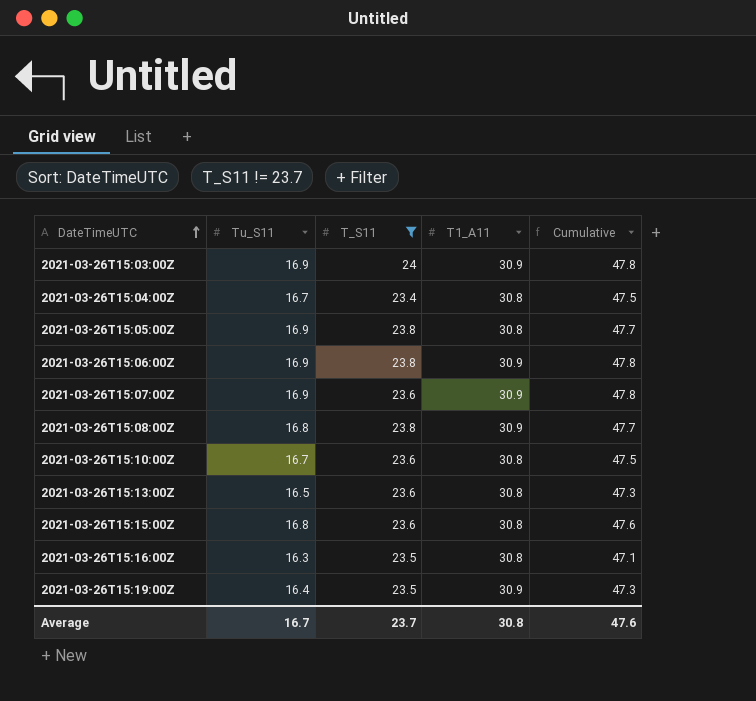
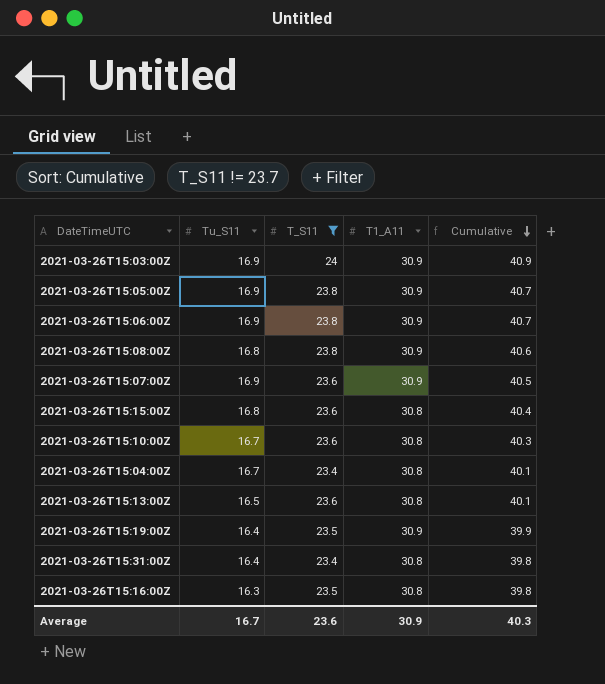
row order: DateTimeUTC ascending -> Cumulative descending
column Cumulative | formula: [Tu_S11] + [T1_A11] -> [Tu_S11] + [T_S11]
2021-03-26T15:05:00Z | T1_A11: 30.8 -> 30.9
row 2021-03-26T15:31:00Z: none -> 16.4 | 23.4 | 30.8 | 39.8
Average | T_S11: 23.7 -> 23.6
Average | T1_A11: 30.8 -> 30.9
Average | Cumulative: 47.6 -> 40.3

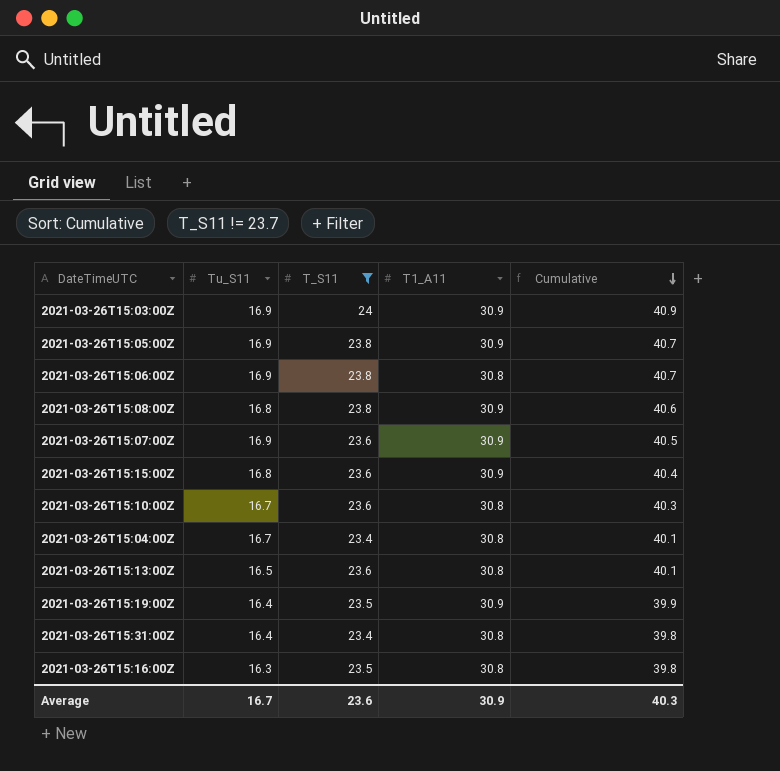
2021-03-26T15:06:00Z | T1_A11: 30.9 -> 30.8
2021-03-26T15:15:00Z | T1_A11: 30.8 -> 30.9

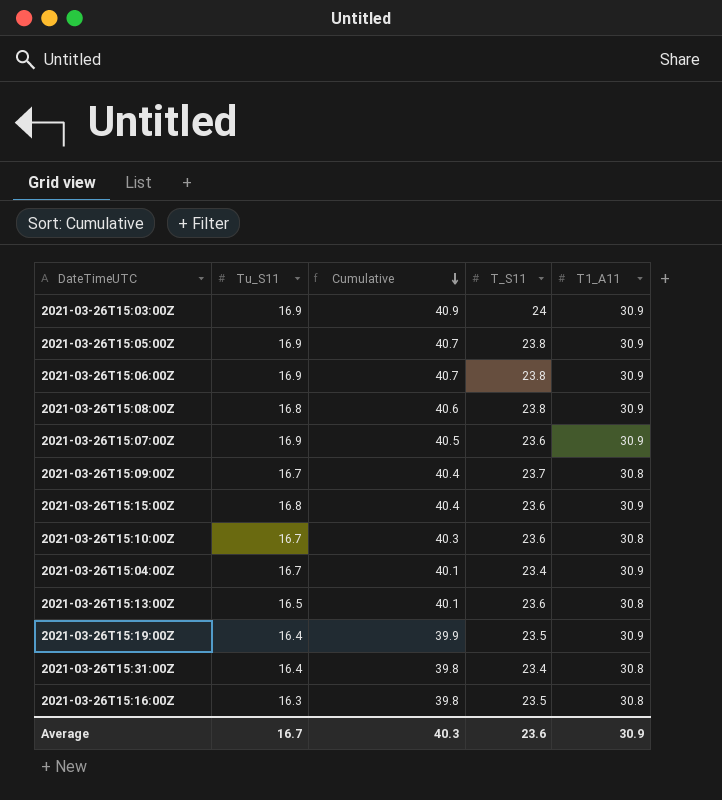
filter: T_S11 != 23.7 -> none
column Cumulative | position: 5 -> 3
2021-03-26T15:06:00Z | T1_A11: 30.8 -> 30.9
2021-03-26T15:04:00Z | T1_A11: 30.8 -> 30.9

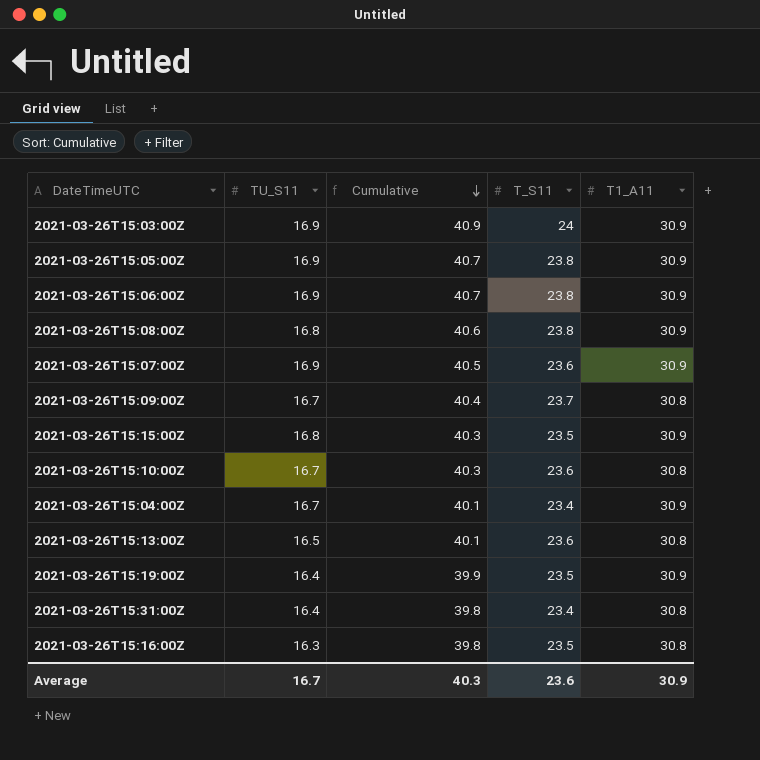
column name: Tu_S11 -> TU_S11
2021-03-26T15:15:00Z | Cumulative: 40.4 -> 40.3
2021-03-26T15:15:00Z | T_S11: 23.6 -> 23.5

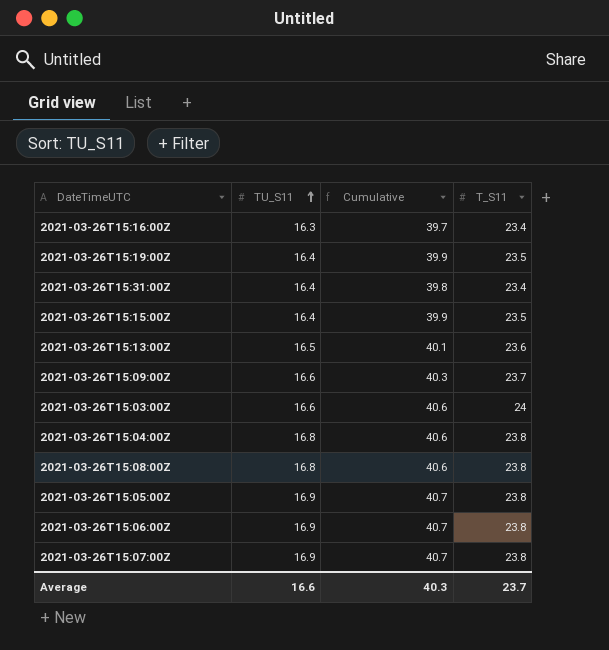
row order: Cumulative descending -> TU_S11 ascending
column T1_A11 | position: 5 -> none
row 2021-03-26T15:10:00Z: 16.7 | 40.3 | 23.6 | 30.8 -> none
2021-03-26T15:16:00Z | Cumulative: 39.8 -> 39.7
2021-03-26T15:16:00Z | T_S11: 23.5 -> 23.4
2021-03-26T15:15:00Z | TU_S11: 16.8 -> 16.4
2021-03-26T15:15:00Z | Cumulative: 40.3 -> 39.9
2021-03-26T15:09:00Z | TU_S11: 16.7 -> 16.6
2021-03-26T15:09:00Z | Cumulative: 40.4 -> 40.3
2021-03-26T15:03:00Z | TU_S11: 16.9 -> 16.6
2021-03-26T15:03:00Z | Cumulative: 40.9 -> 40.6
2021-03-26T15:04:00Z | TU_S11: 16.7 -> 16.8
2021-03-26T15:04:00Z | Cumulative: 40.1 -> 40.6
2021-03-26T15:04:00Z | T_S11: 23.4 -> 23.8
2021-03-26T15:07:00Z | Cumulative: 40.5 -> 40.7
2021-03-26T15:07:00Z | T_S11: 23.6 -> 23.8
Average | TU_S11: 16.7 -> 16.6
Average | T_S11: 23.6 -> 23.7

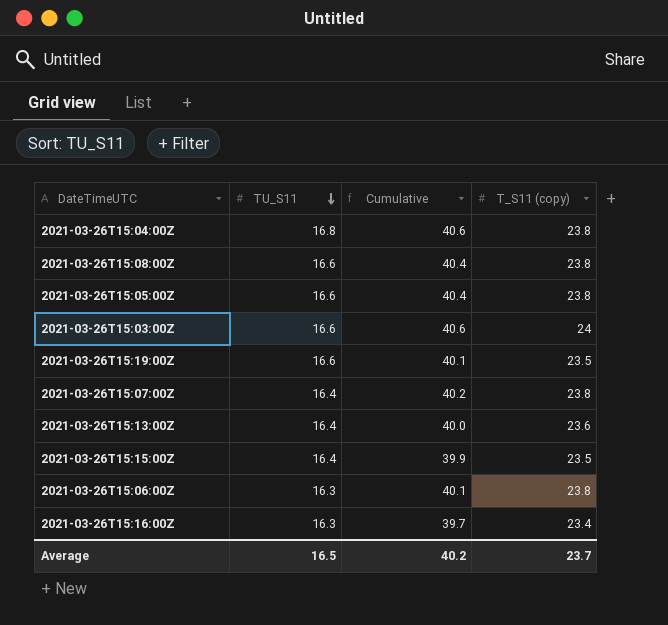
row order: TU_S11 ascending -> TU_S11 descending
column name: T_S11 -> T_S11 (copy)
row 2021-03-26T15:31:00Z: 16.4 | 39.8 | 23.4 -> none
row 2021-03-26T15:09:00Z: 16.6 | 40.3 | 23.7 -> none
2021-03-26T15:08:00Z | TU_S11: 16.8 -> 16.6
2021-03-26T15:08:00Z | Cumulative: 40.6 -> 40.4
2021-03-26T15:05:00Z | TU_S11: 16.9 -> 16.6
2021-03-26T15:05:00Z | Cumulative: 40.7 -> 40.4
2021-03-26T15:19:00Z | TU_S11: 16.4 -> 16.6
2021-03-26T15:19:00Z | Cumulative: 39.9 -> 40.1
2021-03-26T15:07:00Z | TU_S11: 16.9 -> 16.4
2021-03-26T15:07:00Z | Cumulative: 40.7 -> 40.2
2021-03-26T15:13:00Z | TU_S11: 16.5 -> 16.4
2021-03-26T15:13:00Z | Cumulative: 40.1 -> 40.0
2021-03-26T15:06:00Z | TU_S11: 16.9 -> 16.3
2021-03-26T15:06:00Z | Cumulative: 40.7 -> 40.1
Average | TU_S11: 16.6 -> 16.5
Average | Cumulative: 40.3 -> 40.2

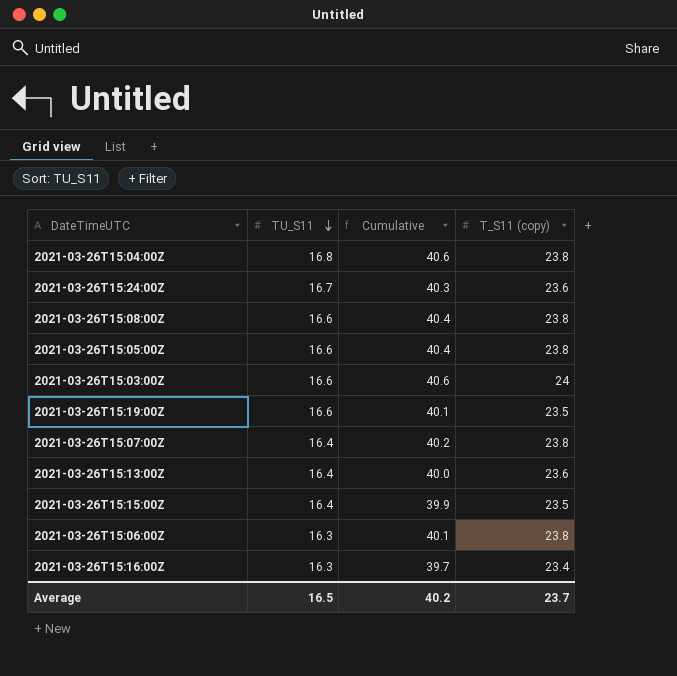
row 2021-03-26T15:24:00Z: none -> 16.7 | 40.3 | 23.6

